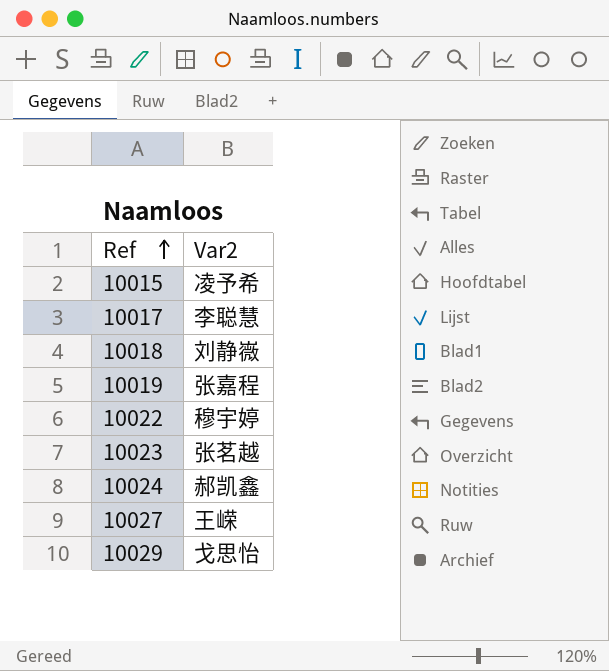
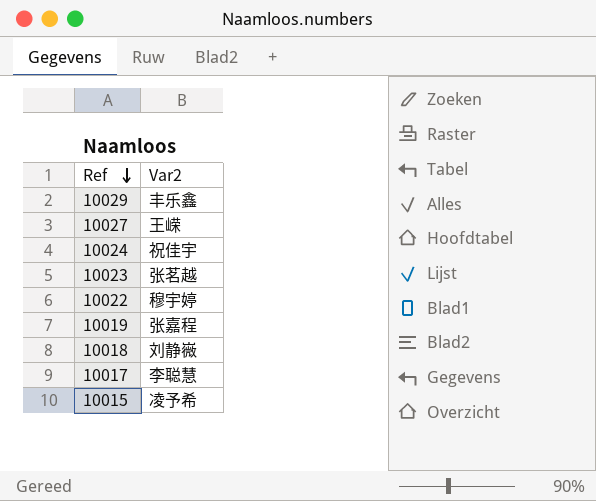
row order: Ref ascending -> Ref descending
10029 | Var2: 戈思怡 -> 丰乐鑫
10024 | Var2: 郝凯鑫 -> 祝佳宇

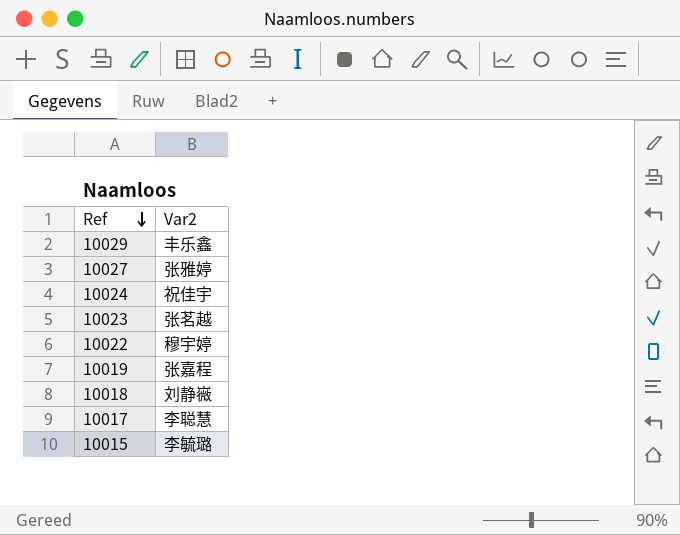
10027 | Var2: 王嵘 -> 张雅婷
10015 | Var2: 凌予希 -> 李毓璐

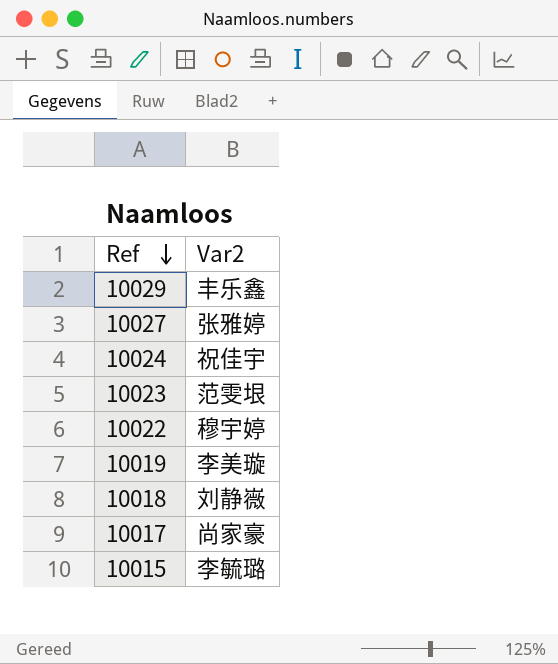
10023 | Var2: 张茗越 -> 范雯垠
10019 | Var2: 张嘉程 -> 李美璇
10017 | Var2: 李聪慧 -> 尚家豪

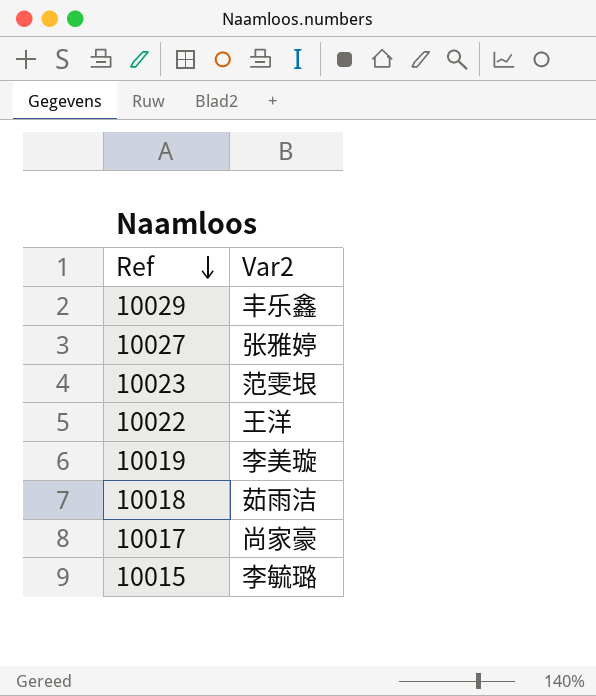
row 10024: 祝佳宇 -> none
10022 | Var2: 穆宇婷 -> 王洋
10018 | Var2: 刘静嶶 -> 茹雨洁

